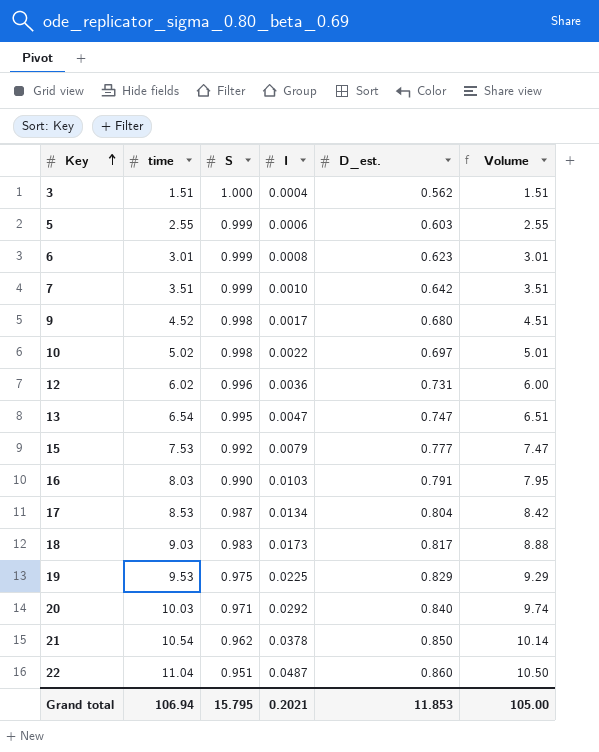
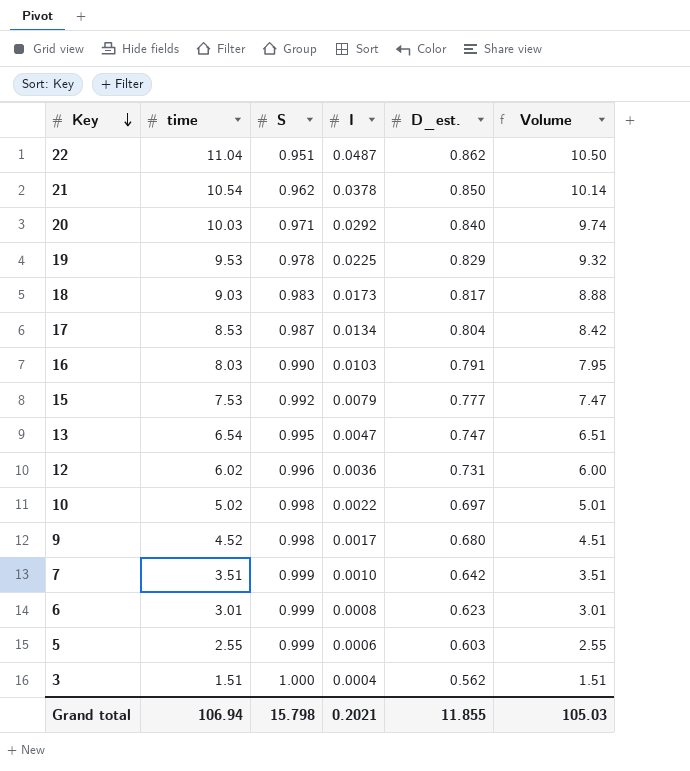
row order: Key ascending -> Key descending
22 | D_est.: 0.860 -> 0.862
19 | S: 0.975 -> 0.978
19 | Volume: 9.29 -> 9.32
Grand total | S: 15.795 -> 15.798
Grand total | D_est.: 11.853 -> 11.855
Grand total | Volume: 105.00 -> 105.03

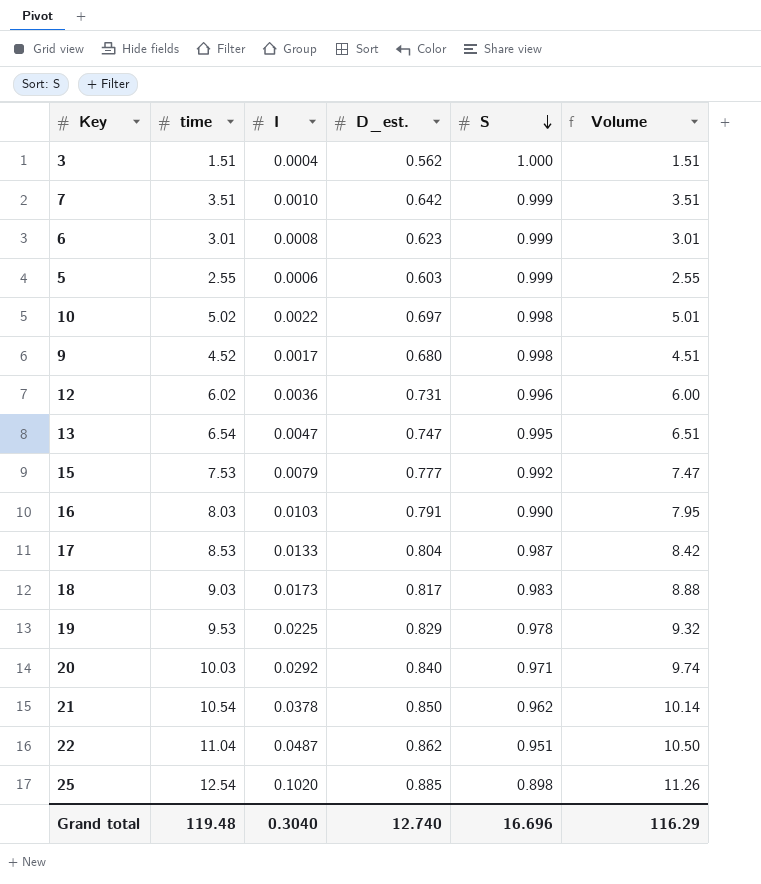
row order: Key descending -> S descending
column S | position: 3 -> 5
17 | I: 0.0134 -> 0.0133
row 25: none -> 12.54 | 0.1020 | 0.885 | 0.898 | 11.26
Grand total | time: 106.94 -> 119.48
Grand total | I: 0.2021 -> 0.3040
Grand total | D_est.: 11.855 -> 12.740
Grand total | S: 15.798 -> 16.696
Grand total | Volume: 105.03 -> 116.29

